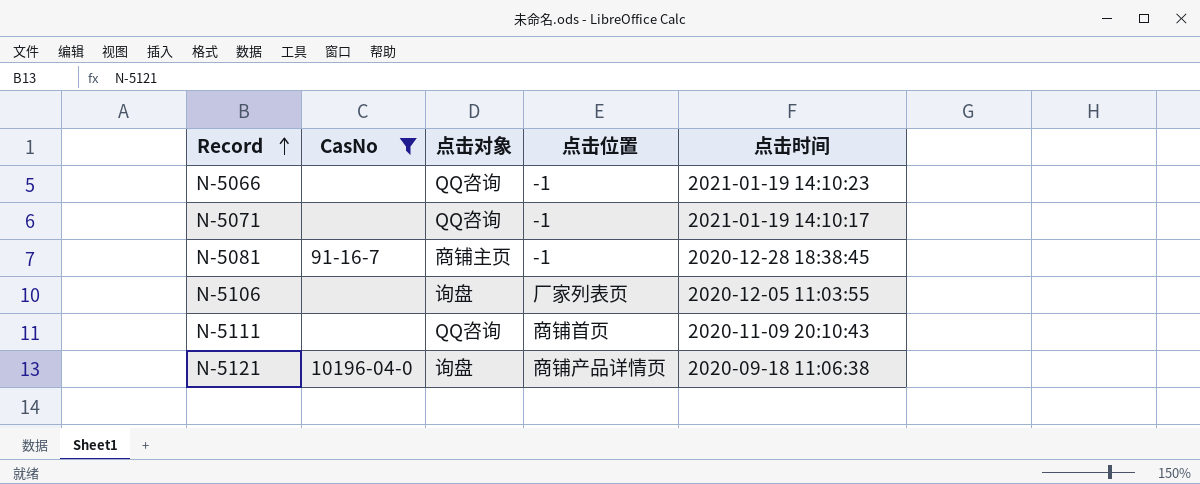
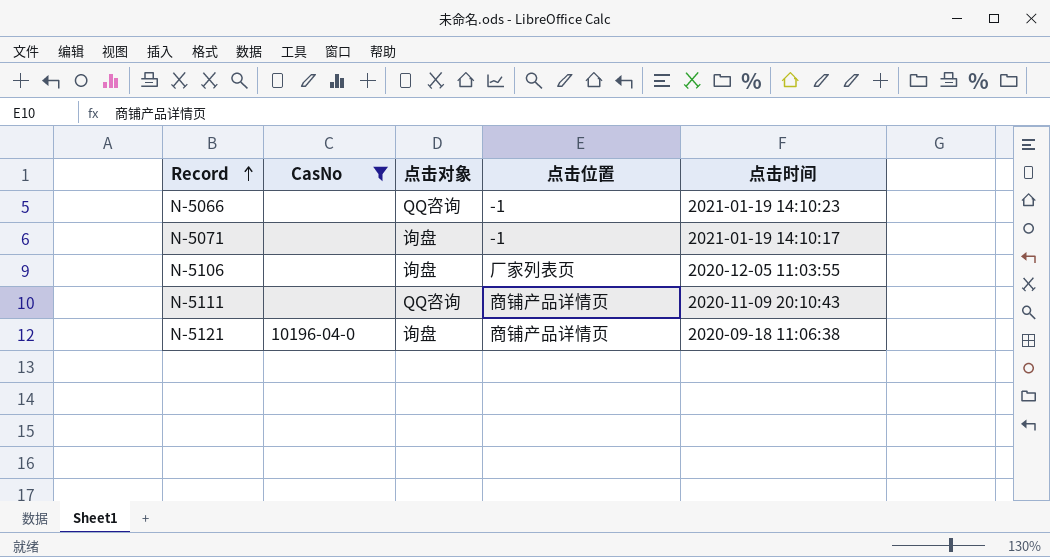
row N-5081: 91-16-7 | 商铺主页 | -1 | 2020-12-28 18:38:45 -> none
N-5071 | 点击对象: QQ咨询 -> 询盘
N-5111 | 点击位置: 商铺首页 -> 商铺产品详情页

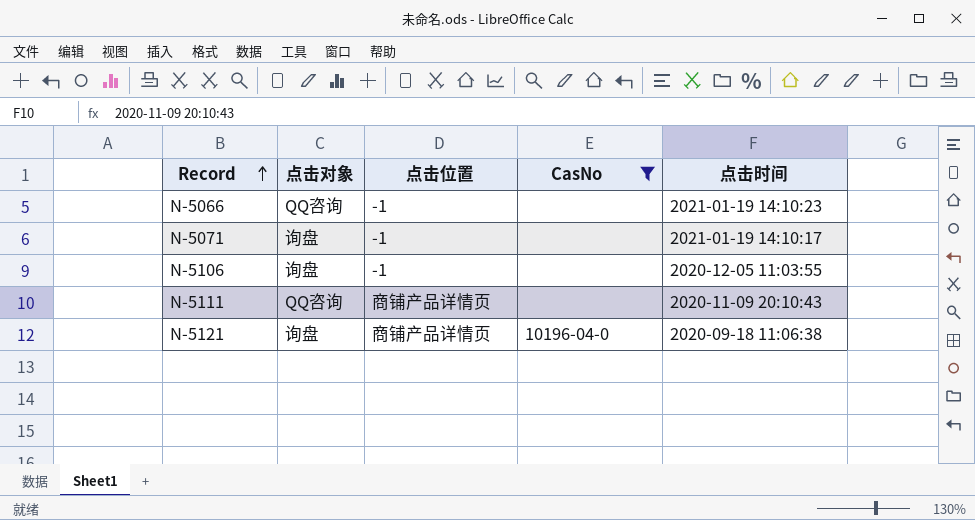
column CasNo | position: 2 -> 4
N-5106 | 点击位置: 厂家列表页 -> -1

